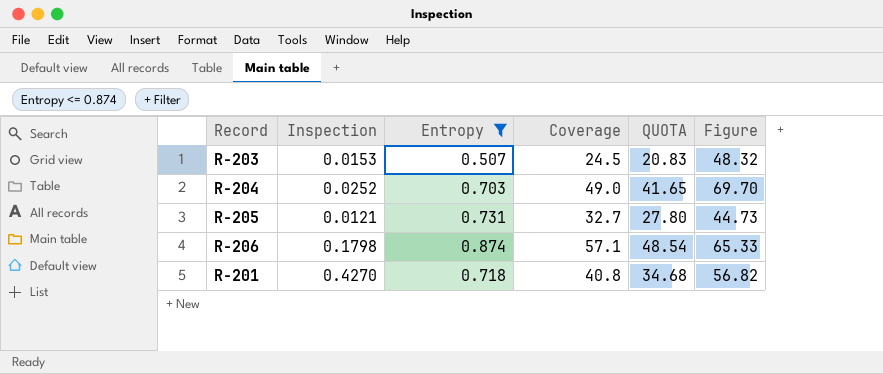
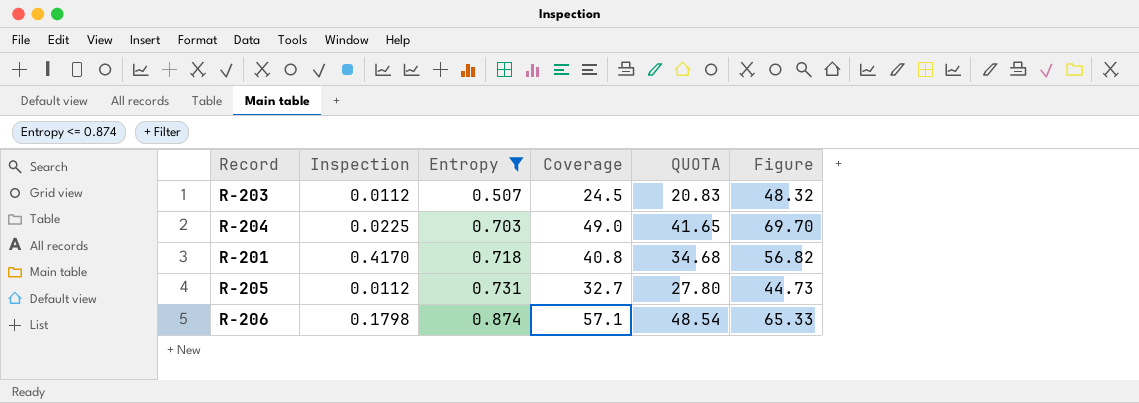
row order: none -> Entropy ascending
R-203 | Inspection: 0.0153 -> 0.0112
R-204 | Inspection: 0.0252 -> 0.0225
R-201 | Inspection: 0.4270 -> 0.4170
R-205 | Inspection: 0.0121 -> 0.0112

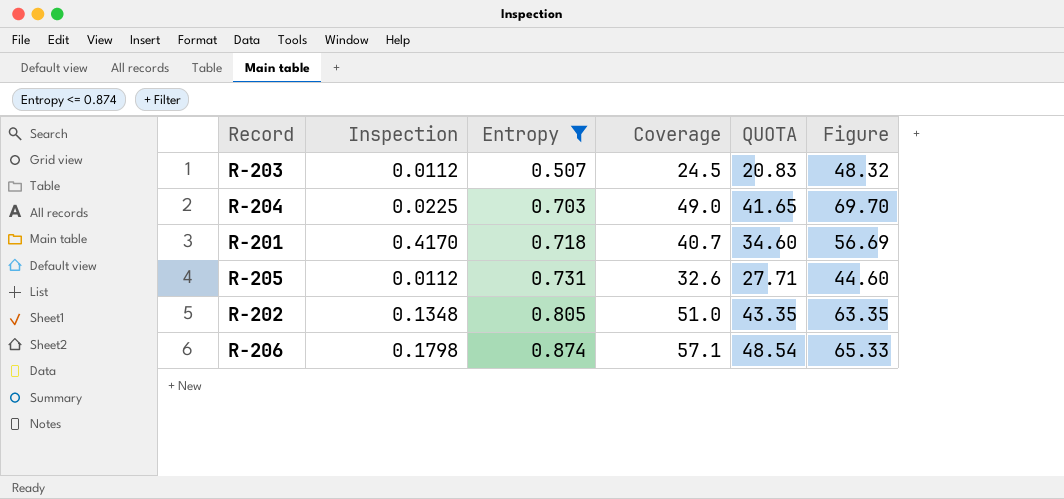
R-201 | Coverage: 40.8 -> 40.7
R-201 | QUOTA: 34.68 -> 34.60
R-201 | Figure: 56.82 -> 56.69
R-205 | Coverage: 32.7 -> 32.6
R-205 | QUOTA: 27.80 -> 27.71
R-205 | Figure: 44.73 -> 44.60
row R-202: none -> 0.1348 | 0.805 | 51.0 | 43.35 | 63.35

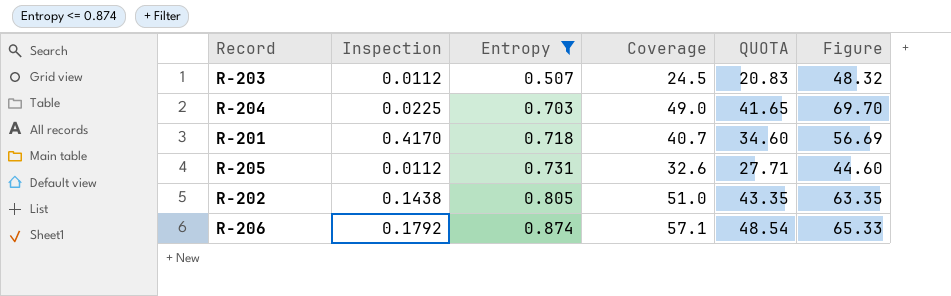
R-202 | Inspection: 0.1348 -> 0.1438
R-206 | Inspection: 0.1798 -> 0.1792

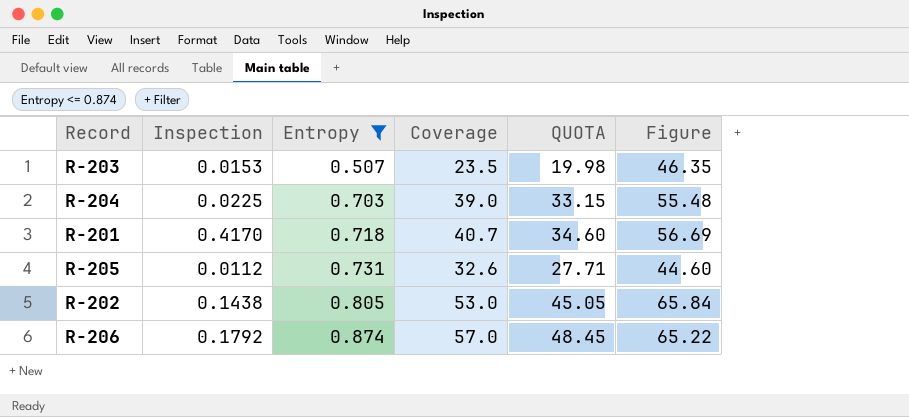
R-203 | Inspection: 0.0112 -> 0.0153
R-203 | Coverage: 24.5 -> 23.5
R-203 | QUOTA: 20.83 -> 19.98
R-203 | Figure: 48.32 -> 46.35
R-204 | Coverage: 49.0 -> 39.0
R-204 | QUOTA: 41.65 -> 33.15
R-204 | Figure: 69.70 -> 55.48
R-202 | Coverage: 51.0 -> 53.0
R-202 | QUOTA: 43.35 -> 45.05
R-202 | Figure: 63.35 -> 65.84
R-206 | Coverage: 57.1 -> 57.0
R-206 | QUOTA: 48.54 -> 48.45
R-206 | Figure: 65.33 -> 65.22

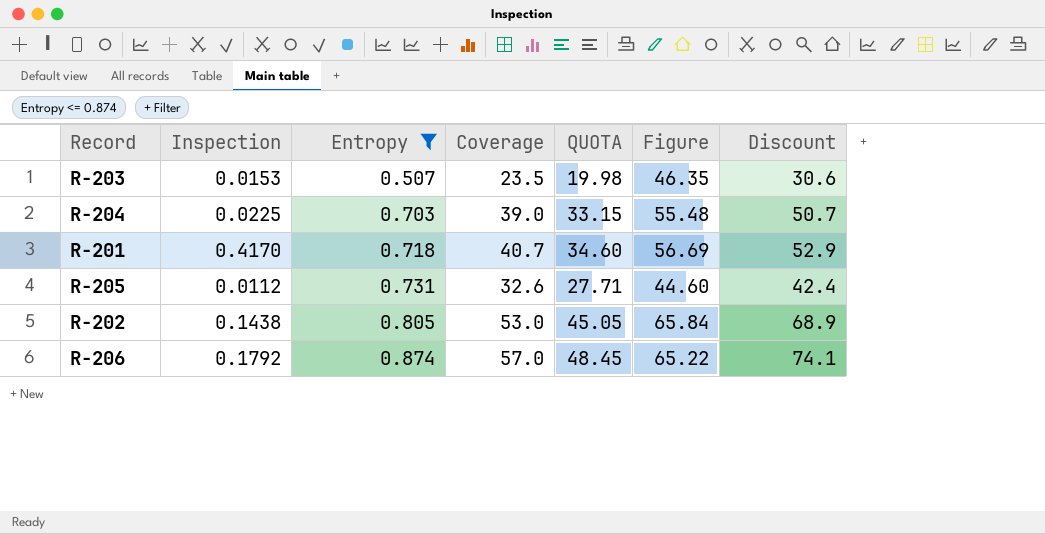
column Discount | formula: none -> [Coverage] * 1.3

